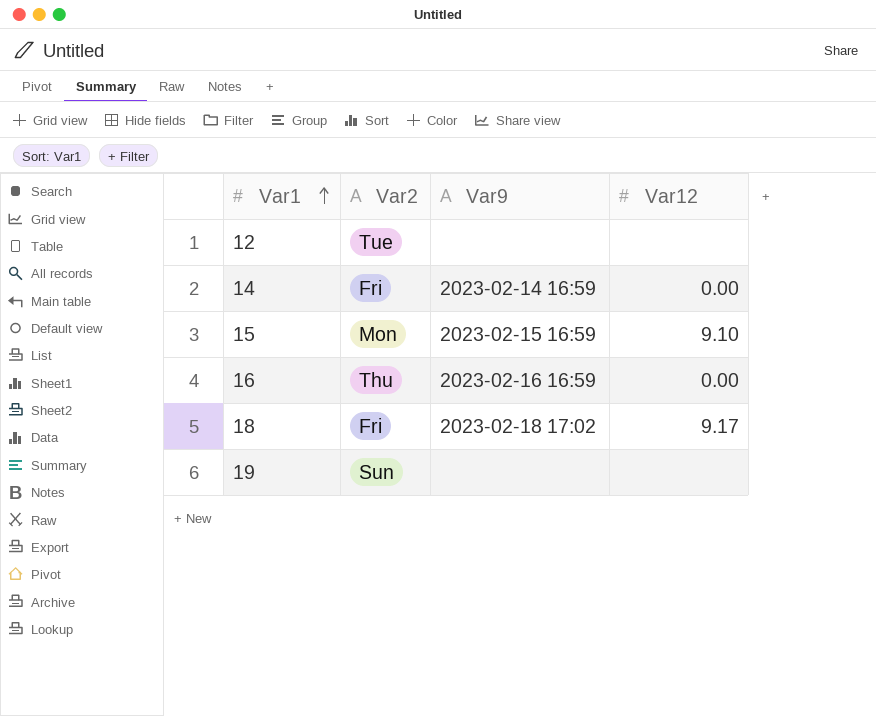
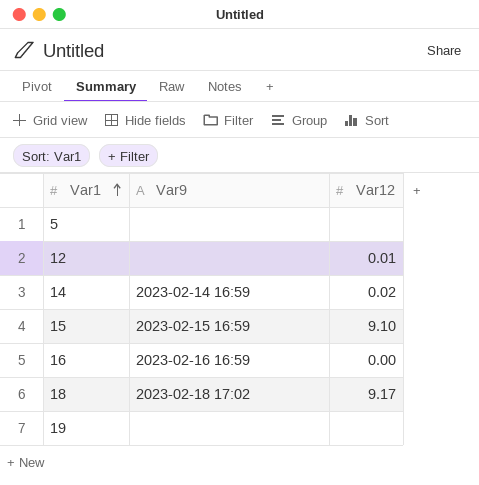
column Var2 | position: 2 -> none
row 5: none -> none | none
12 | Var12: none -> 0.01
14 | Var12: 0.00 -> 0.02

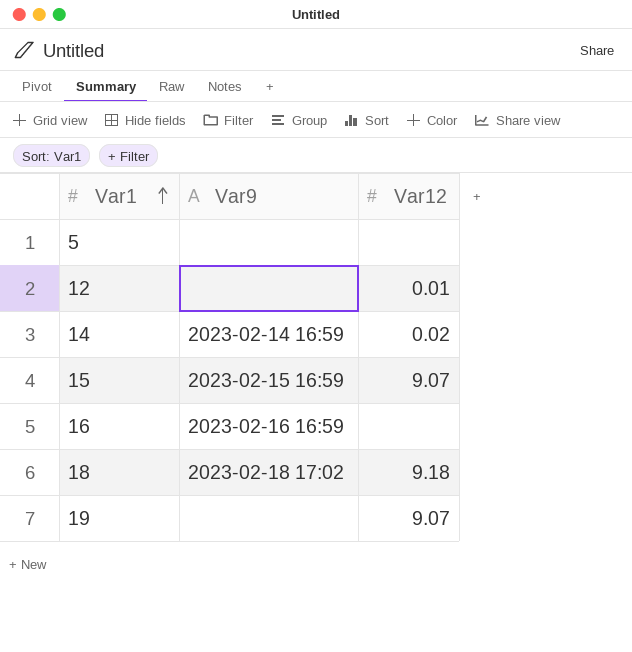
15 | Var12: 9.10 -> 9.07
16 | Var12: 0.00 -> none
18 | Var12: 9.17 -> 9.18
19 | Var12: none -> 9.07

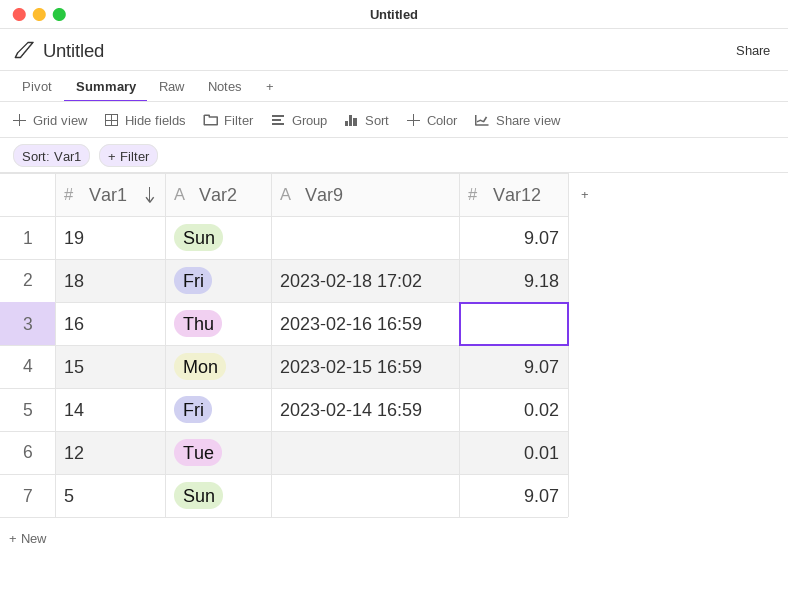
row order: Var1 ascending -> Var1 descending
column Var2 | position: none -> 2
5 | Var12: none -> 9.07

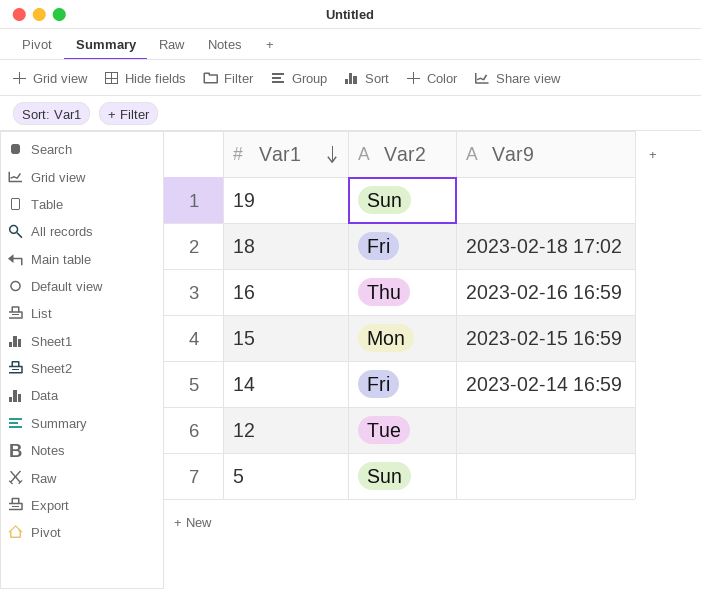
column Var12 | position: 4 -> none

